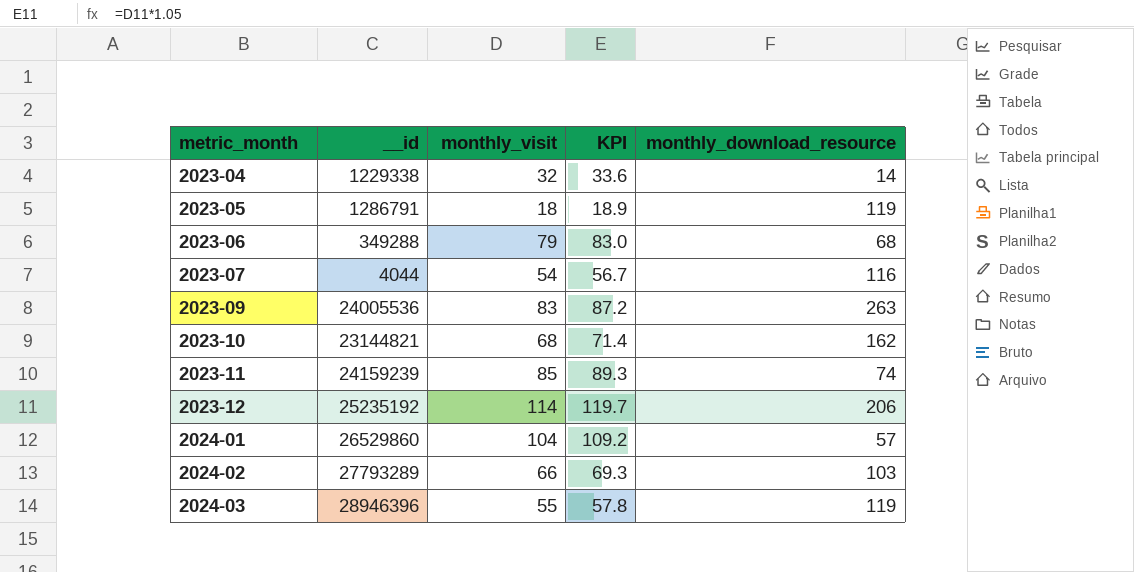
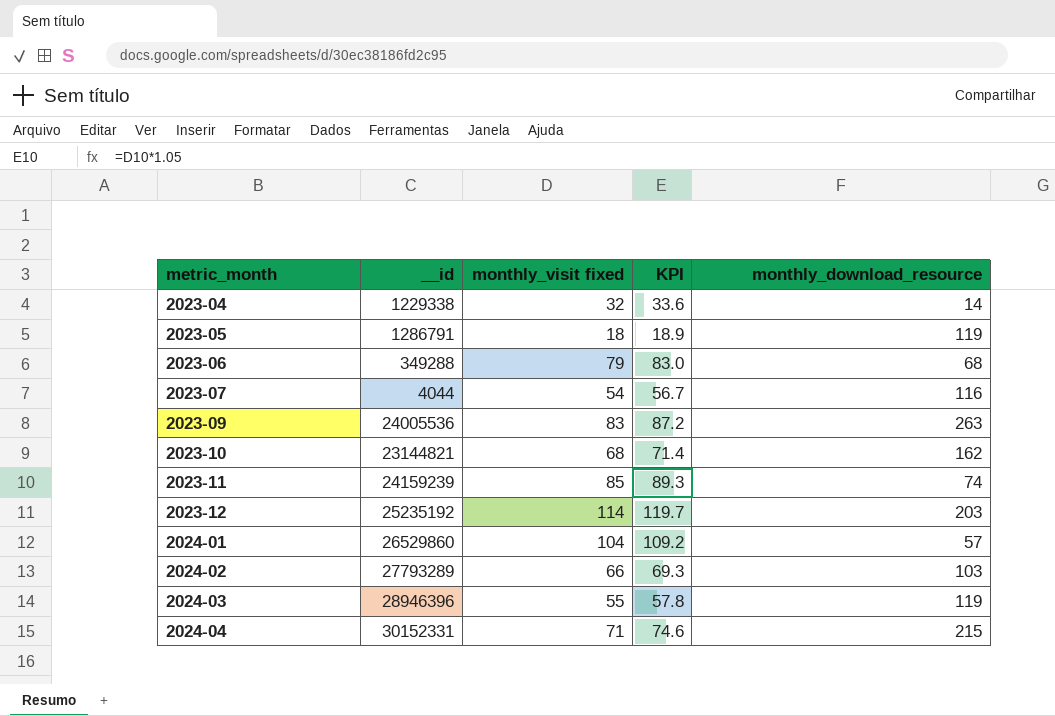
column name: monthly_visit -> monthly_visit fixed
2023-12 | monthly_download_resource: 206 -> 203
row 2024-04: none -> 30152331 | 71 | 74.6 | 215

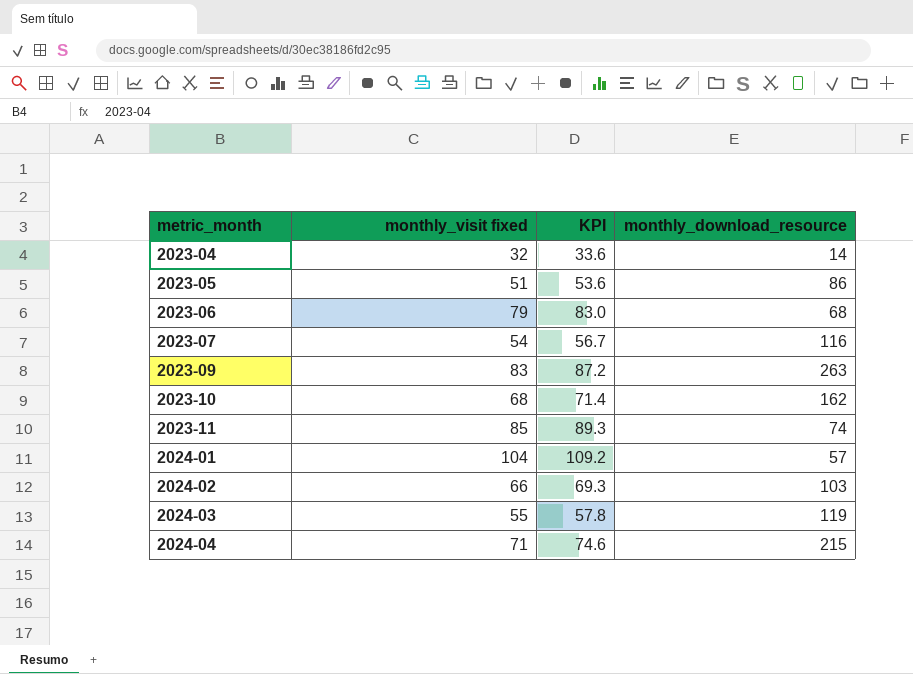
column __id | position: 2 -> none
row 2023-12: 25235192 | 114 | 119.7 | 203 -> none
2023-05 | monthly_visit fixed: 18 -> 51
2023-05 | KPI: 18.9 -> 53.6
2023-05 | monthly_download_resource: 119 -> 86

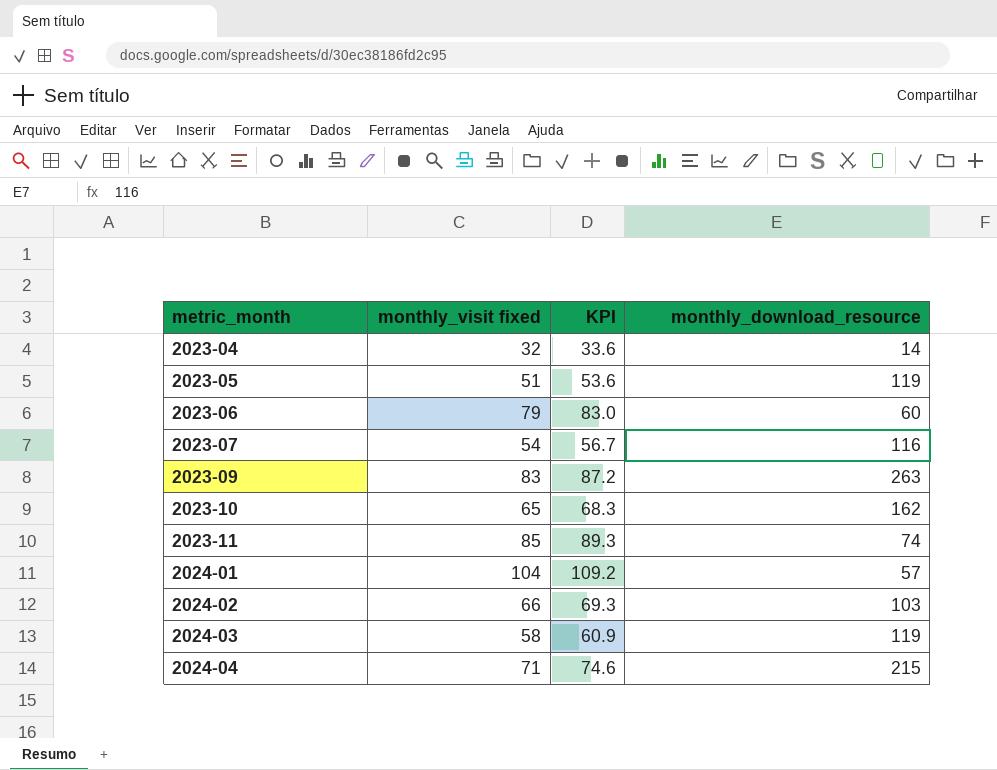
2023-05 | monthly_download_resource: 86 -> 119
2023-06 | monthly_download_resource: 68 -> 60
2023-10 | monthly_visit fixed: 68 -> 65
2023-10 | KPI: 71.4 -> 68.3
2024-03 | monthly_visit fixed: 55 -> 58
2024-03 | KPI: 57.8 -> 60.9

